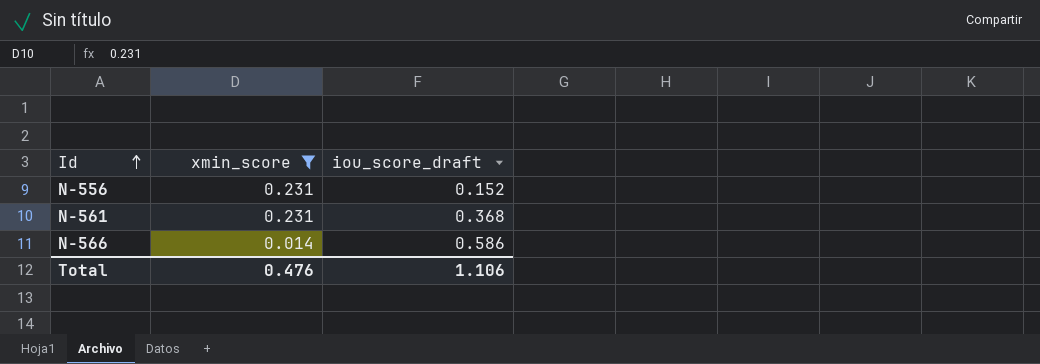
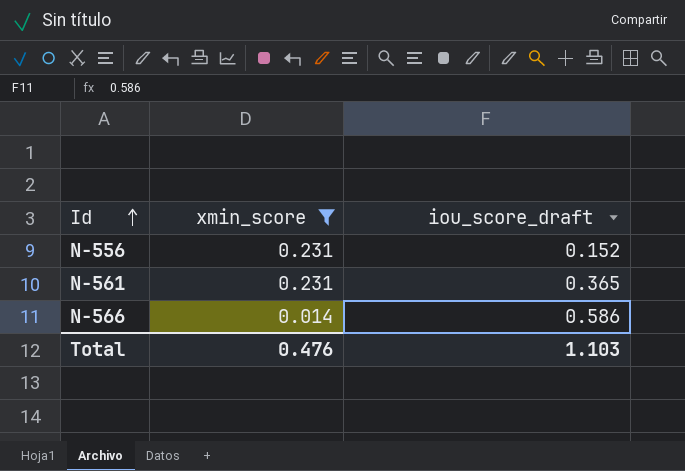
N-561 | iou_score_draft: 0.368 -> 0.365
Total | iou_score_draft: 1.106 -> 1.103

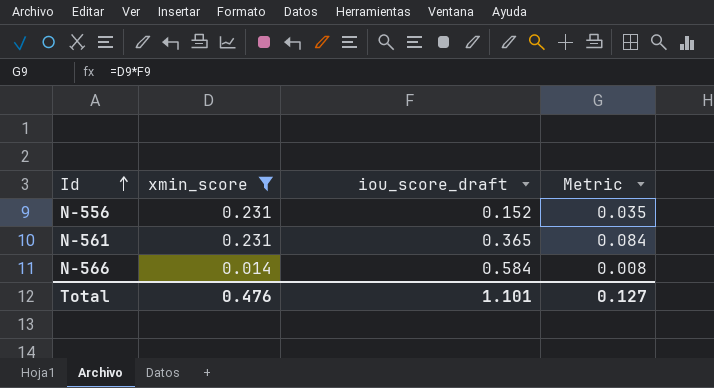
column Metric | formula: none -> [xmin_score] * [iou_score_draft]
N-566 | iou_score_draft: 0.586 -> 0.584
Total | iou_score_draft: 1.103 -> 1.101

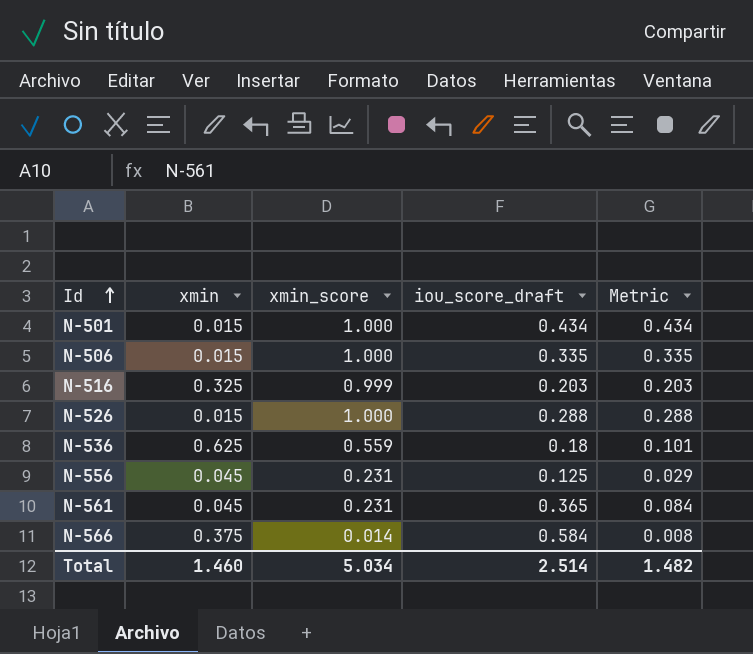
filter: xmin_score <= 0.231 -> none
column xmin | position: none -> 2
N-556 | iou_score_draft: 0.152 -> 0.125
N-556 | Metric: 0.035 -> 0.029
Total | xmin_score: 0.476 -> 5.034
Total | iou_score_draft: 1.101 -> 2.514
Total | Metric: 0.127 -> 1.482

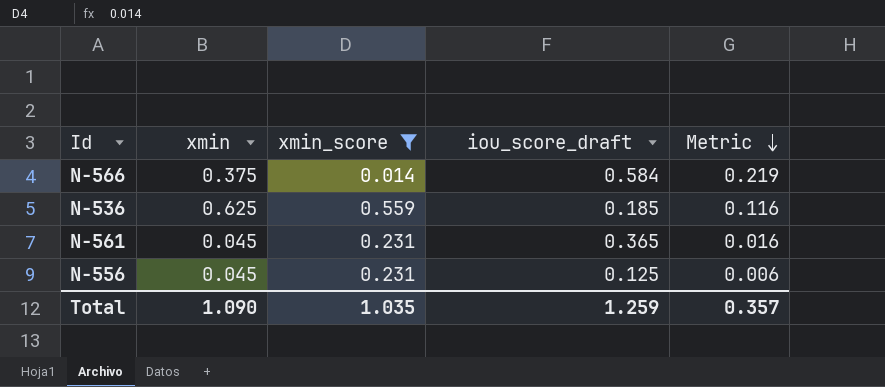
filter: none -> xmin_score <= 0.559
row order: Id ascending -> Metric descending
column Metric | formula: [xmin_score] * [iou_score_draft] -> [xmin] * [iou_score_draft]
N-536 | iou_score_draft: 0.18 -> 0.185
Total | xmin: 1.460 -> 1.090
Total | xmin_score: 5.034 -> 1.035
Total | iou_score_draft: 2.514 -> 1.259
Total | Metric: 1.482 -> 0.357

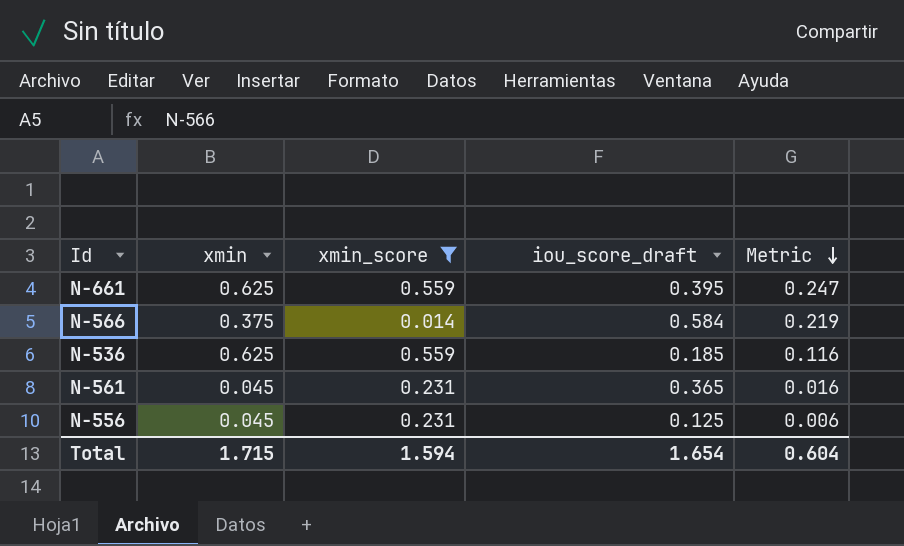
row N-661: none -> 0.625 | 0.559 | 0.395 | 0.247
Total | xmin: 1.090 -> 1.715
Total | xmin_score: 1.035 -> 1.594
Total | iou_score_draft: 1.259 -> 1.654
Total | Metric: 0.357 -> 0.604

